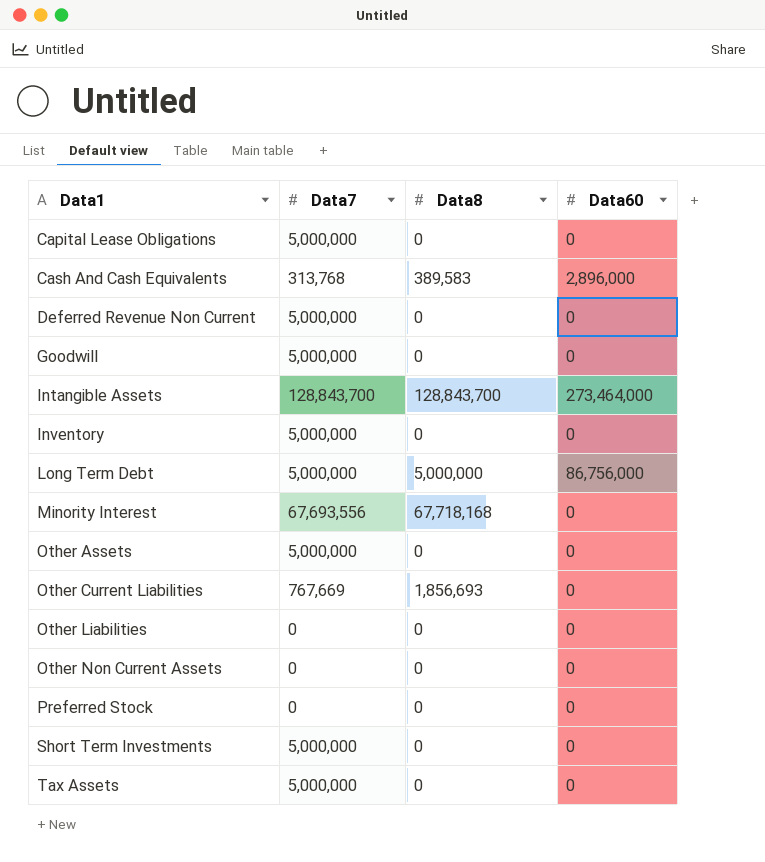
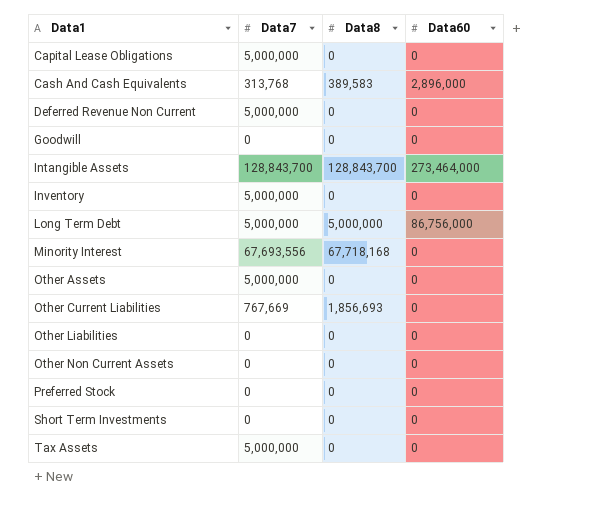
Goodwill | Data7: 5,000,000 -> 0
Short Term Investments | Data7: 5,000,000 -> 0

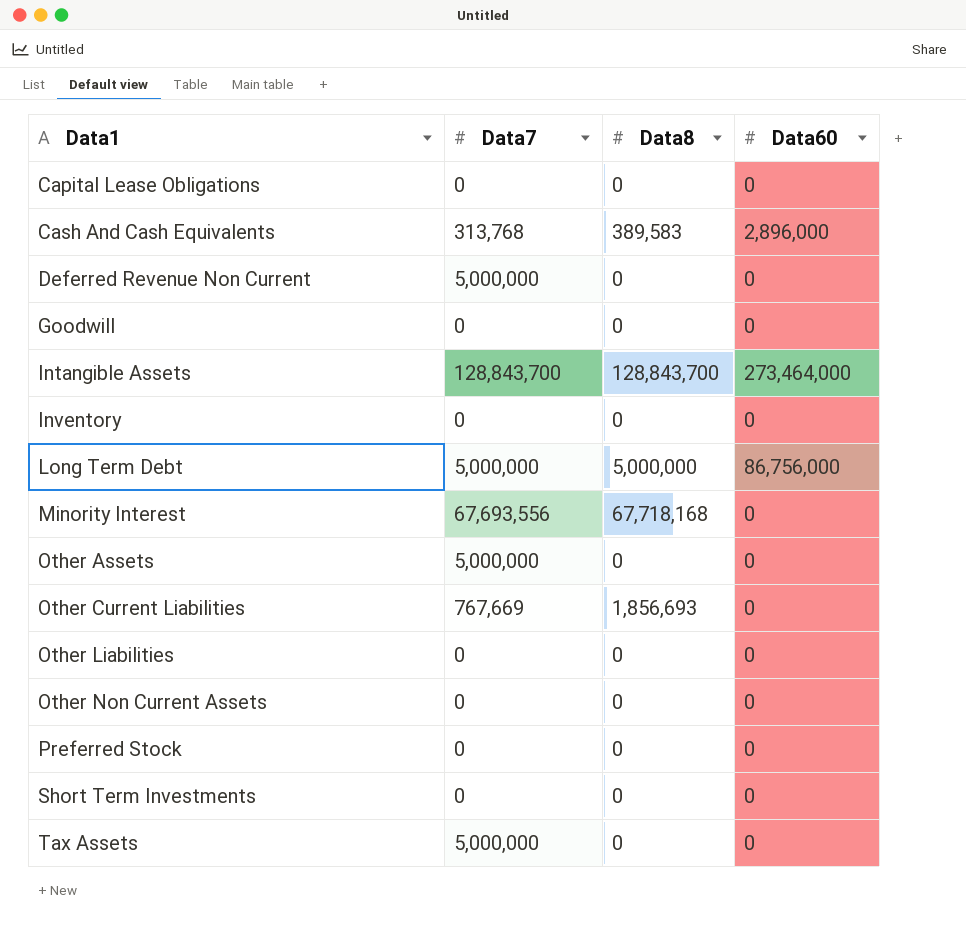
Capital Lease Obligations | Data7: 5,000,000 -> 0
Inventory | Data7: 5,000,000 -> 0

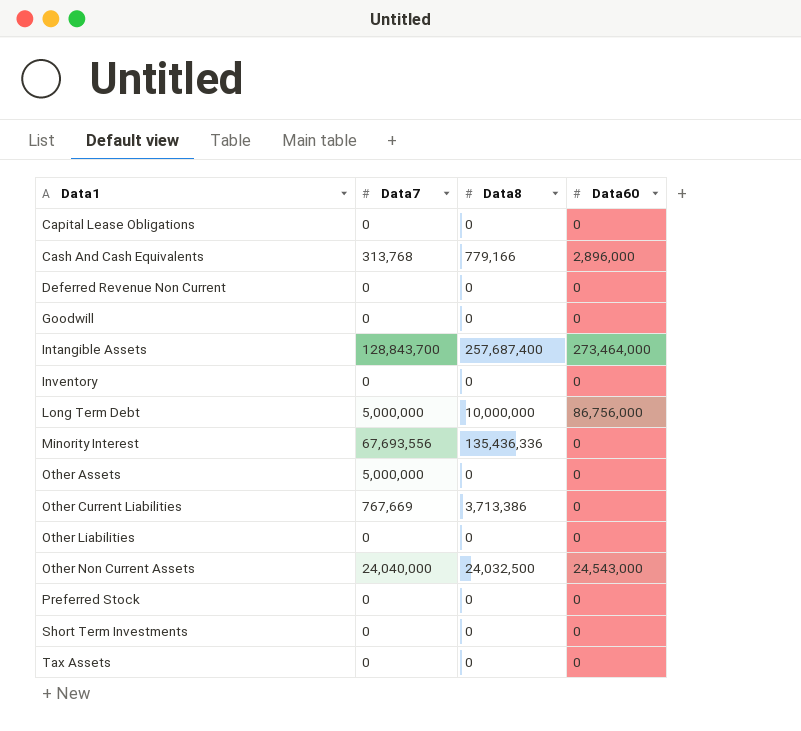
Cash And Cash Equivalents | Data8: 389,583 -> 779,166
Deferred Revenue Non Current | Data7: 5,000,000 -> 0
Intangible Assets | Data8: 128,843,700 -> 257,687,400
Long Term Debt | Data8: 5,000,000 -> 10,000,000
Minority Interest | Data8: 67,718,168 -> 135,436,336
Other Current Liabilities | Data8: 1,856,693 -> 3,713,386
Other Non Current Assets | Data7: 0 -> 24,040,000
Other Non Current Assets | Data8: 0 -> 24,032,500
Other Non Current Assets | Data60: 0 -> 24,543,000
Tax Assets | Data7: 5,000,000 -> 0

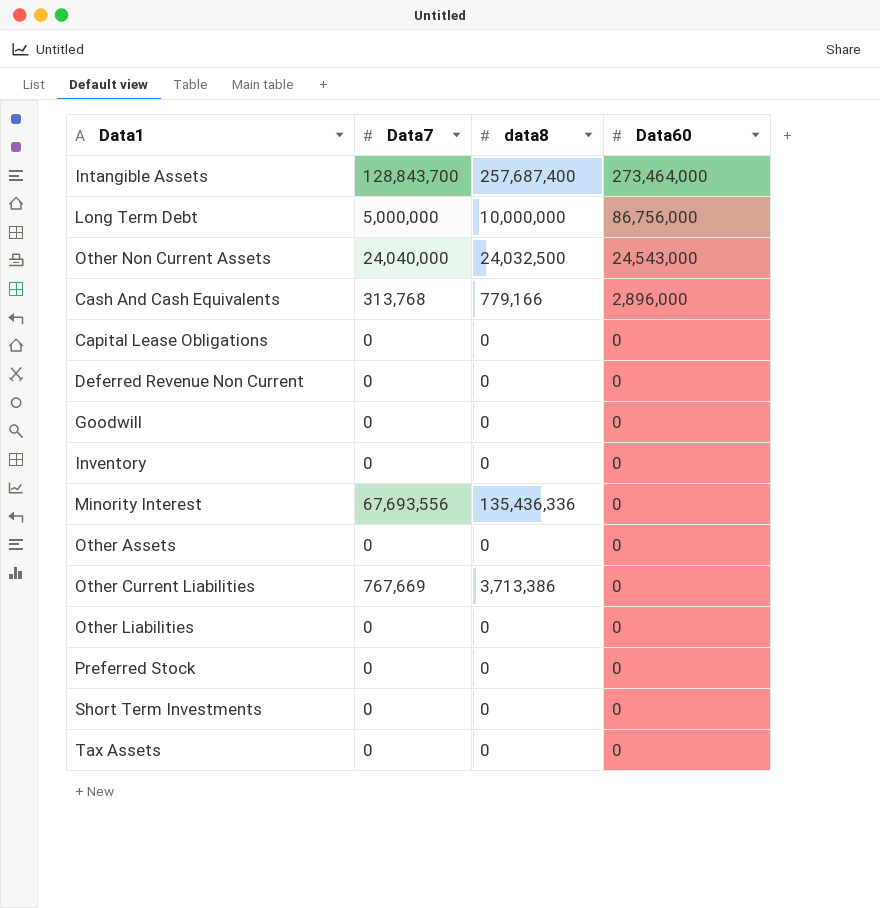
row order: Data1 ascending -> Data60 descending
column name: Data8 -> data8
Other Assets | Data7: 5,000,000 -> 0

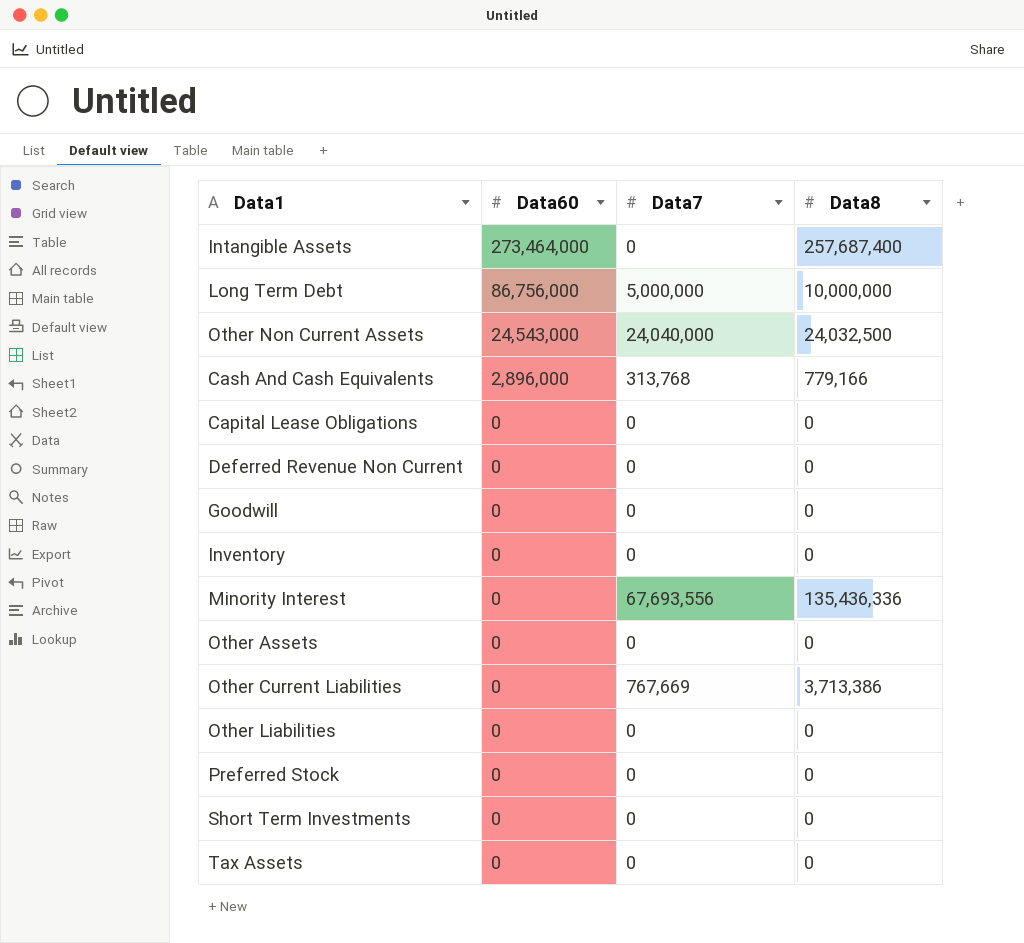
column Data60 | position: 4 -> 2
column name: data8 -> Data8
Intangible Assets | Data7: 128,843,700 -> 0

